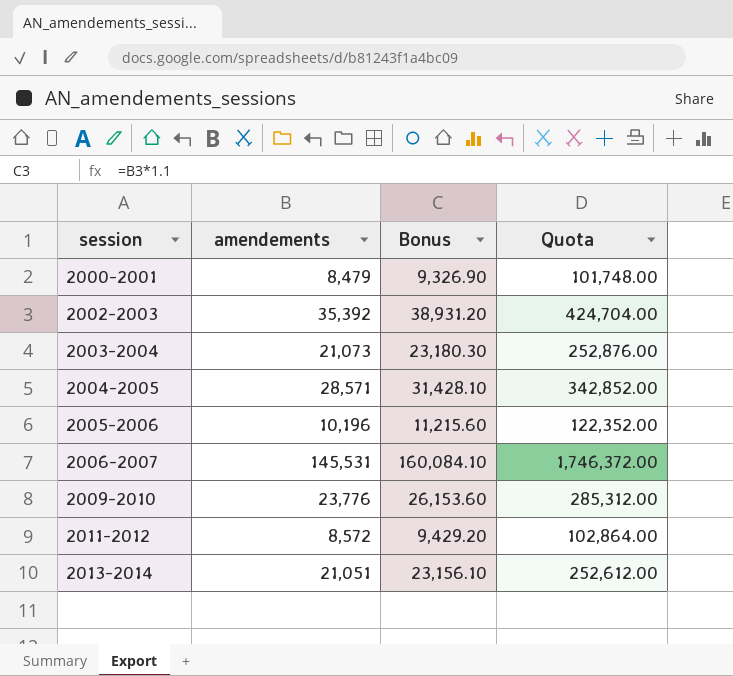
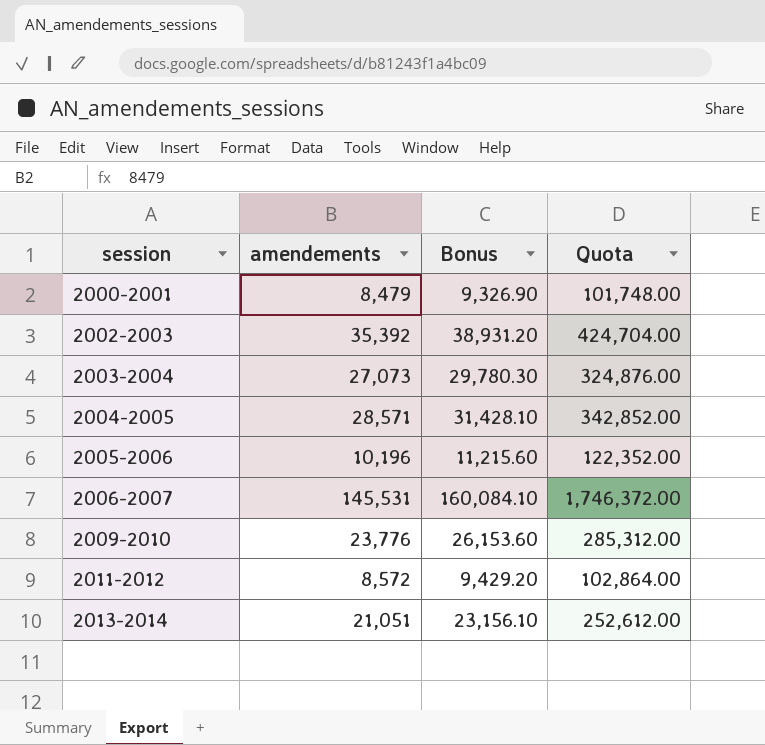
2003-2004 | amendements: 21,073 -> 27,073
2003-2004 | Bonus: 23,180.30 -> 29,780.30
2003-2004 | Quota: 252,876.00 -> 324,876.00

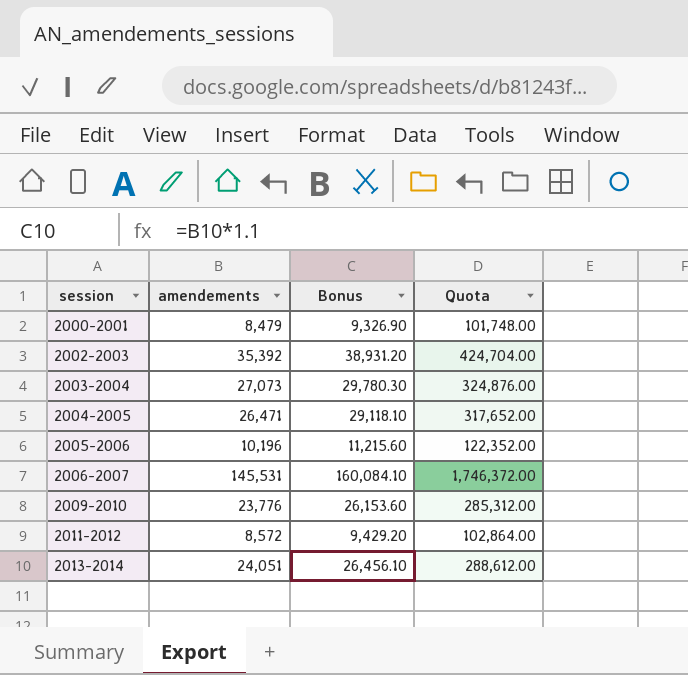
2004-2005 | amendements: 28,571 -> 26,471
2004-2005 | Bonus: 31,428.10 -> 29,118.10
2004-2005 | Quota: 342,852.00 -> 317,652.00
2013-2014 | amendements: 21,051 -> 24,051
2013-2014 | Bonus: 23,156.10 -> 26,456.10
2013-2014 | Quota: 252,612.00 -> 288,612.00

